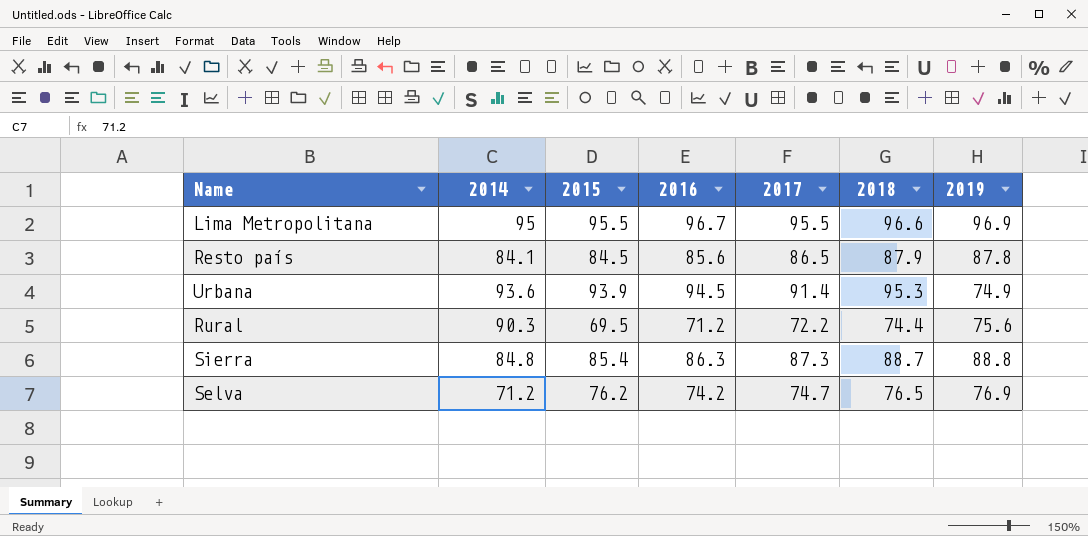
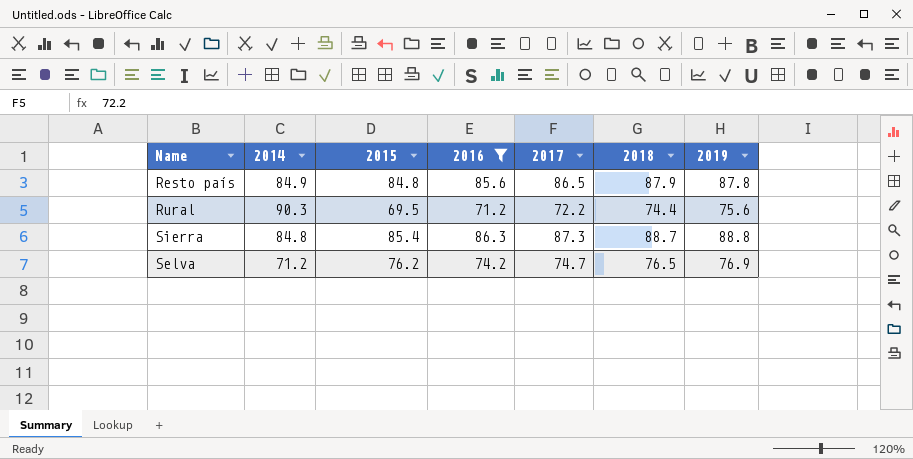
filter: none -> 2016 <= 86.3
Resto país | 2014: 84.1 -> 84.9
Resto país | 2015: 84.5 -> 84.8

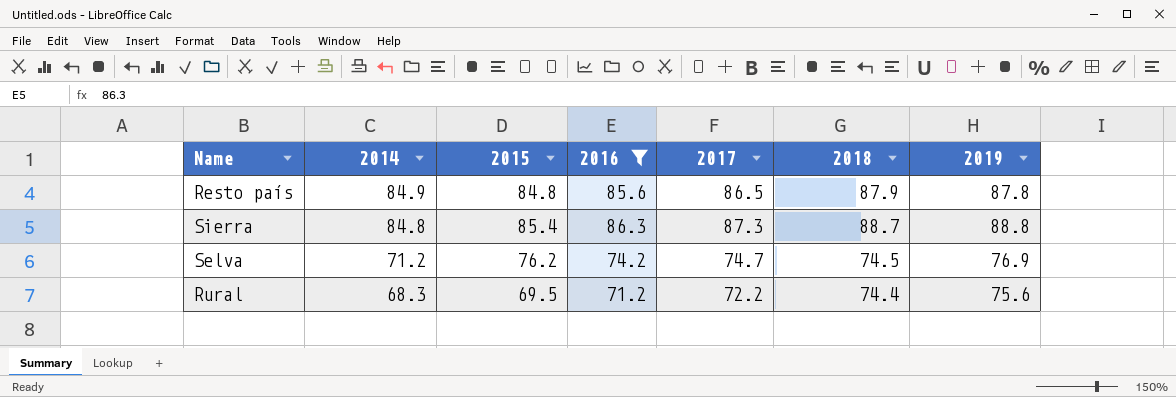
row order: none -> 2014 descending
Selva | 2018: 76.5 -> 74.5
Rural | 2014: 90.3 -> 68.3

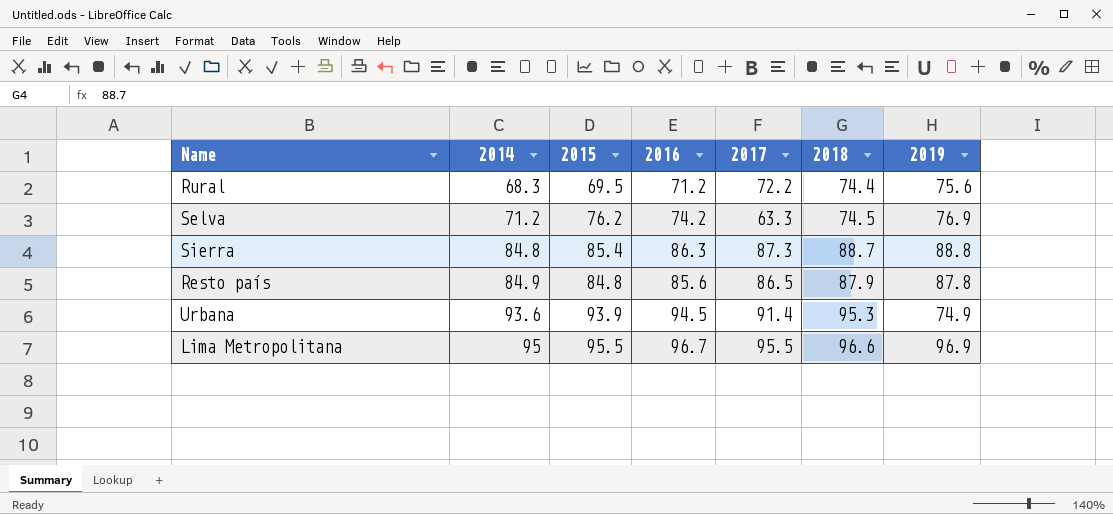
filter: 2016 <= 86.3 -> none
row order: 2014 descending -> 2014 ascending
Selva | 2017: 74.7 -> 63.3

